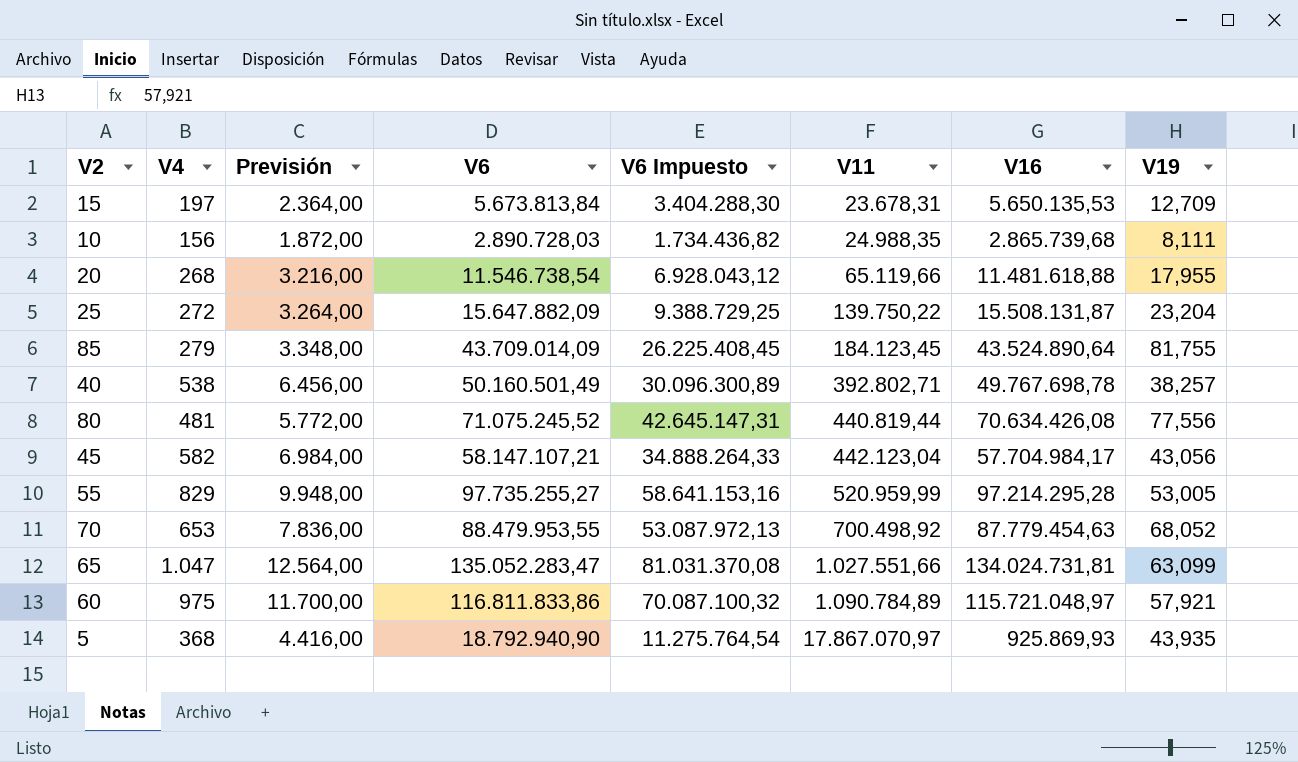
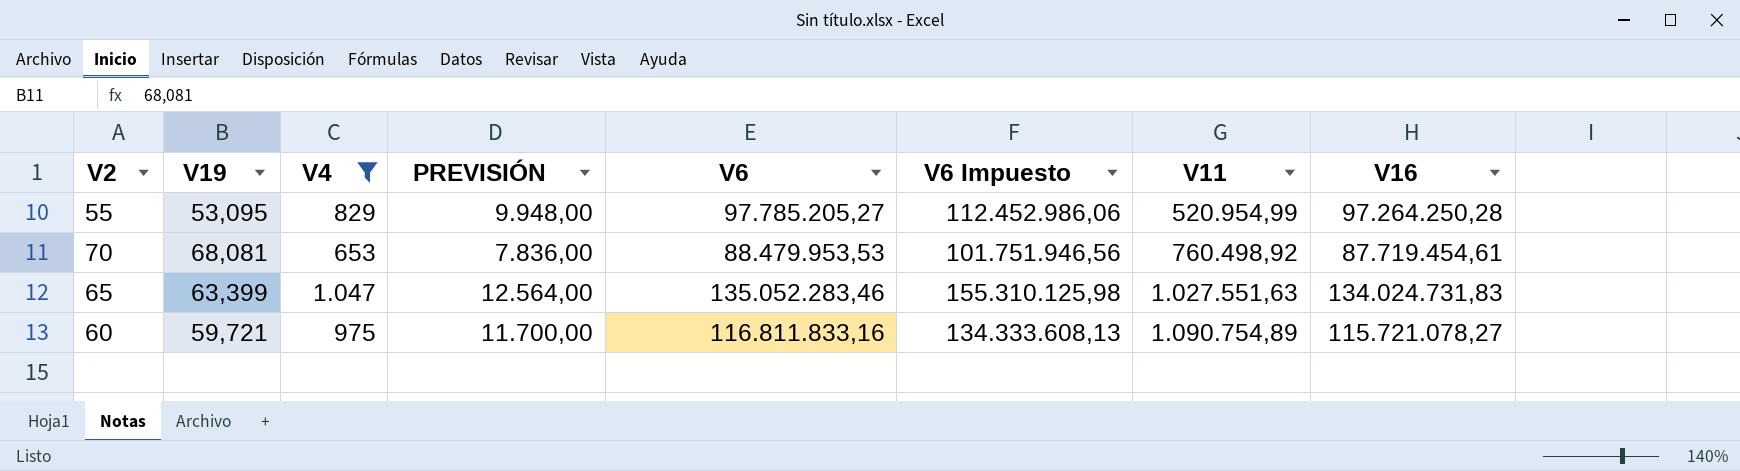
filter: none -> V4 >= 653
column V19 | position: 8 -> 2
column name: Previsión -> PREVISIÓN
column V6 Impuesto | formula: [V6] * 0,6 -> [V6] * 1,15
55 | V19: 53,005 -> 53,095
55 | V6: 97.735.255,27 -> 97.785.205,27
55 | V11: 520.959,99 -> 520.954,99
55 | V16: 97.214.295,28 -> 97.264.250,28
70 | V19: 68,052 -> 68,081
70 | V6: 88.479.953,55 -> 88.479.953,53
70 | V11: 700.498,92 -> 760.498,92
70 | V16: 87.779.454,63 -> 87.719.454,61
65 | V19: 63,099 -> 63,399
65 | V6: 135.052.283,47 -> 135.052.283,46
65 | V11: 1.027.551,66 -> 1.027.551,63
65 | V16: 134.024.731,81 -> 134.024.731,83
60 | V19: 57,921 -> 59,721
60 | V6: 116.811.833,86 -> 116.811.833,16
60 | V11: 1.090.784,89 -> 1.090.754,89
60 | V16: 115.721.048,97 -> 115.721.078,27

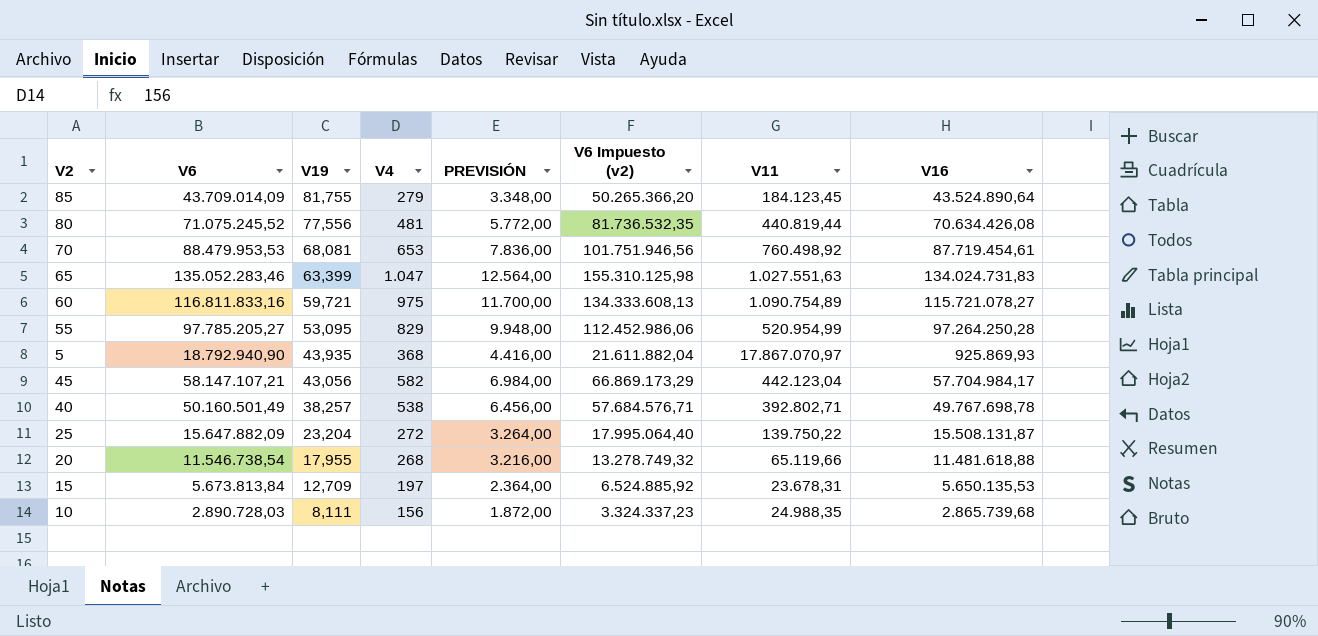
filter: V4 >= 653 -> none
row order: V11 ascending -> V19 descending
column V6 | position: 5 -> 2
column name: V6 Impuesto -> V6 Impuesto (v2)

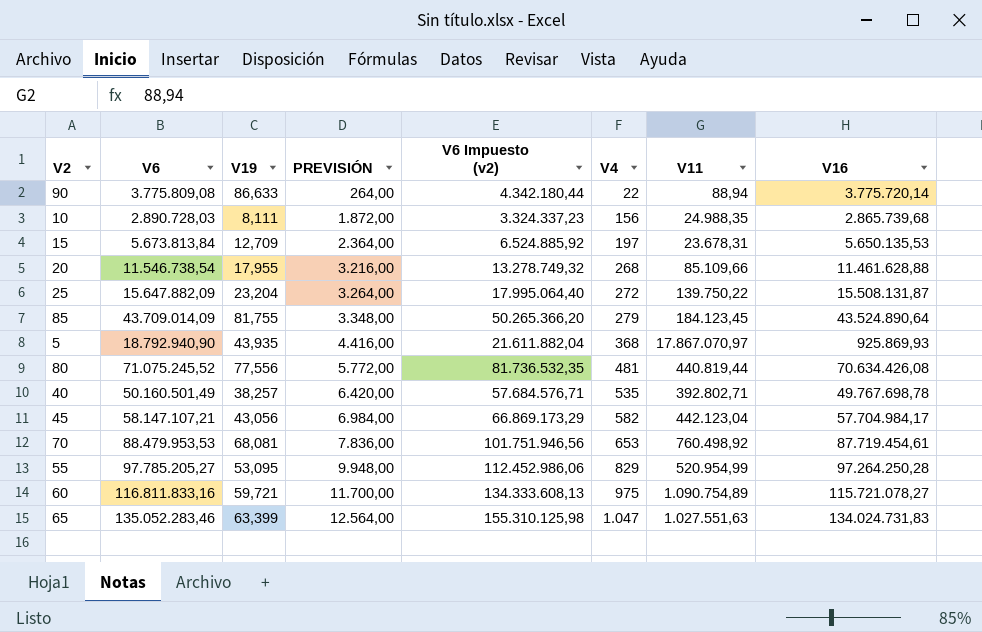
row order: V19 descending -> PREVISIÓN ascending
column V4 | position: 4 -> 6
row 90: none -> 3.775.809,08 | 86,633 | 264,00 | 4.342.180,44 | 22 | 88,94 | 3.775.720,14
20 | V11: 65.119,66 -> 85.109,66
20 | V16: 11.481.618,88 -> 11.461.628,88
40 | PREVISIÓN: 6.456,00 -> 6.420,00
40 | V4: 538 -> 535

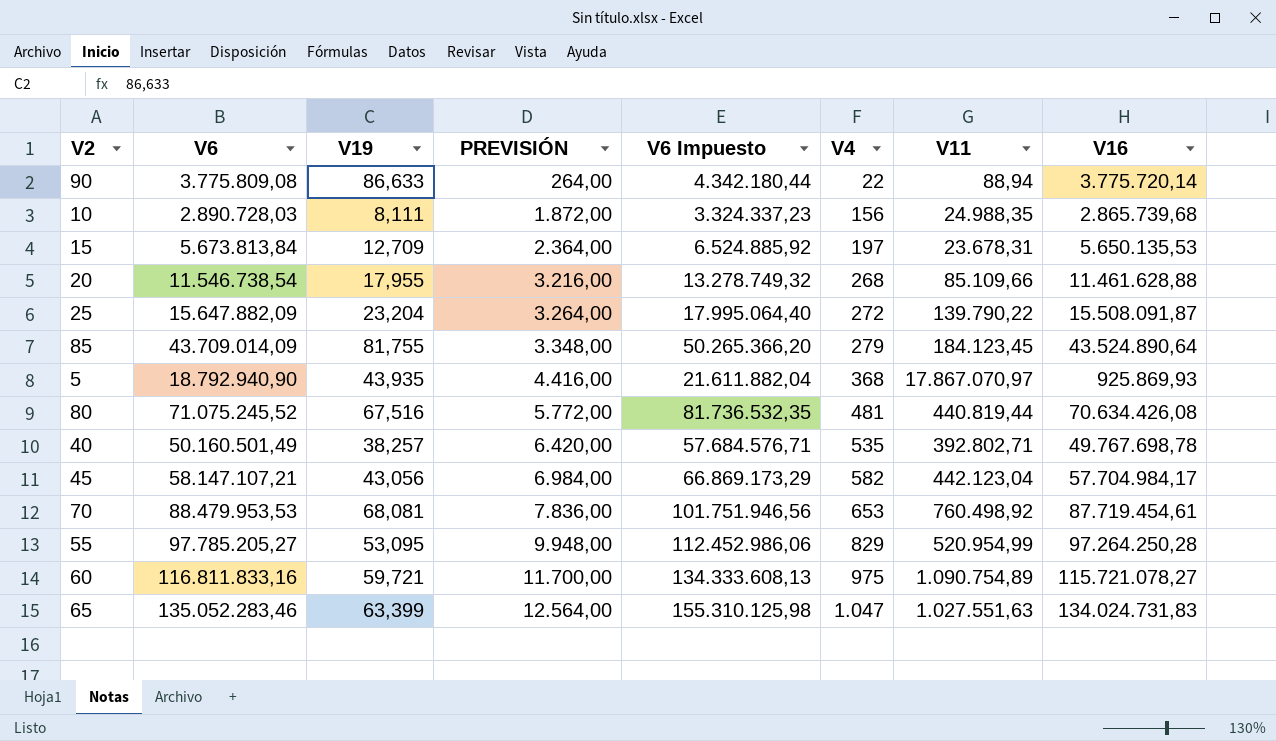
column name: V6 Impuesto (v2) -> V6 Impuesto
25 | V11: 139.750,22 -> 139.790,22
25 | V16: 15.508.131,87 -> 15.508.091,87
80 | V19: 77,556 -> 67,516

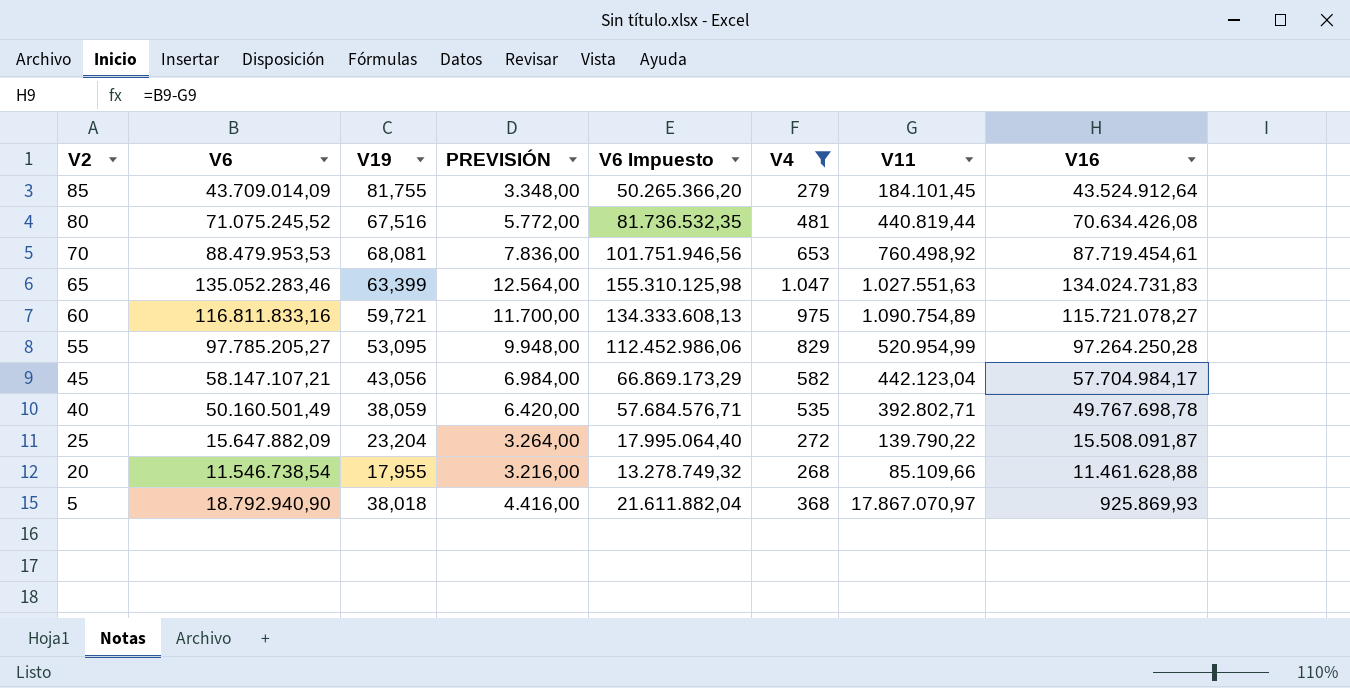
filter: none -> V4 >= 268
row order: PREVISIÓN ascending -> V2 descending
85 | V11: 184.123,45 -> 184.101,45
85 | V16: 43.524.890,64 -> 43.524.912,64
40 | V19: 38,257 -> 38,059
5 | V19: 43,935 -> 38,018

